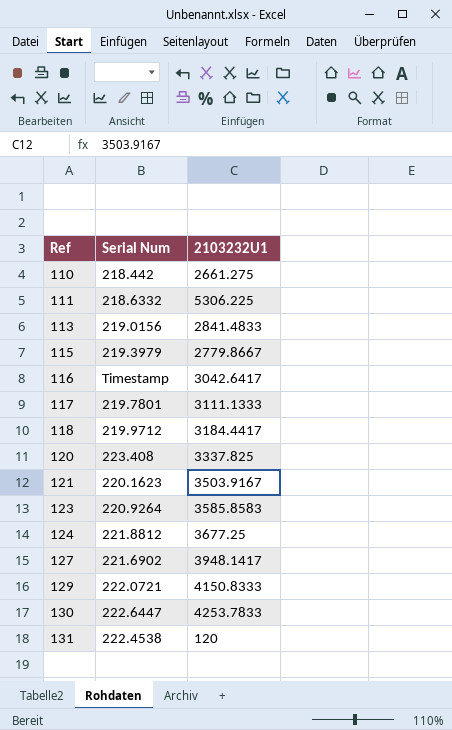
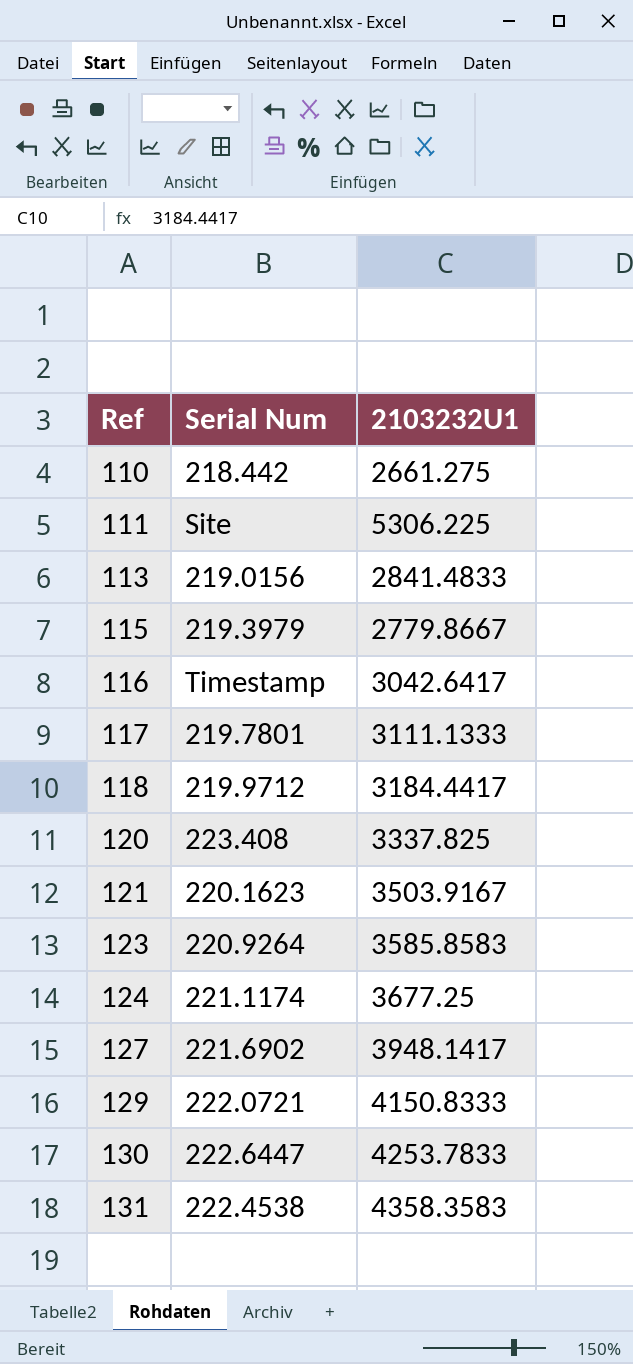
111 | Serial Num: 218.6332 -> Site
124 | Serial Num: 221.8812 -> 221.1174
131 | 2103232U1: 120 -> 4358.3583

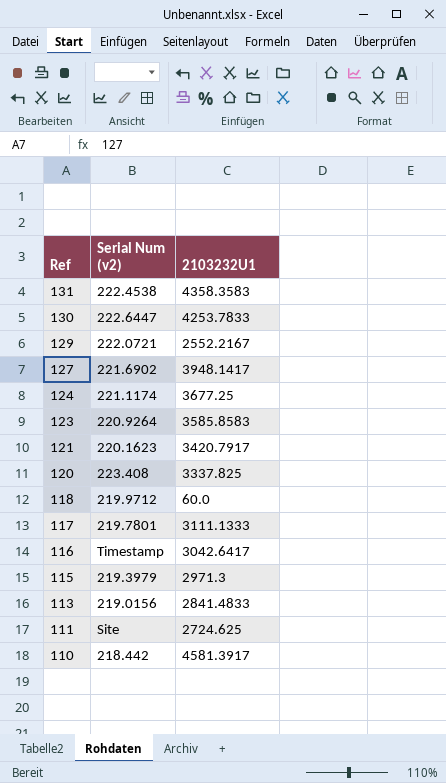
row order: Ref ascending -> Ref descending
column name: Serial Num -> Serial Num (v2)
129 | 2103232U1: 4150.8333 -> 2552.2167
121 | 2103232U1: 3503.9167 -> 3420.7917
118 | 2103232U1: 3184.4417 -> 60.0
115 | 2103232U1: 2779.8667 -> 2971.3
111 | 2103232U1: 5306.225 -> 2724.625
110 | 2103232U1: 2661.275 -> 4581.3917

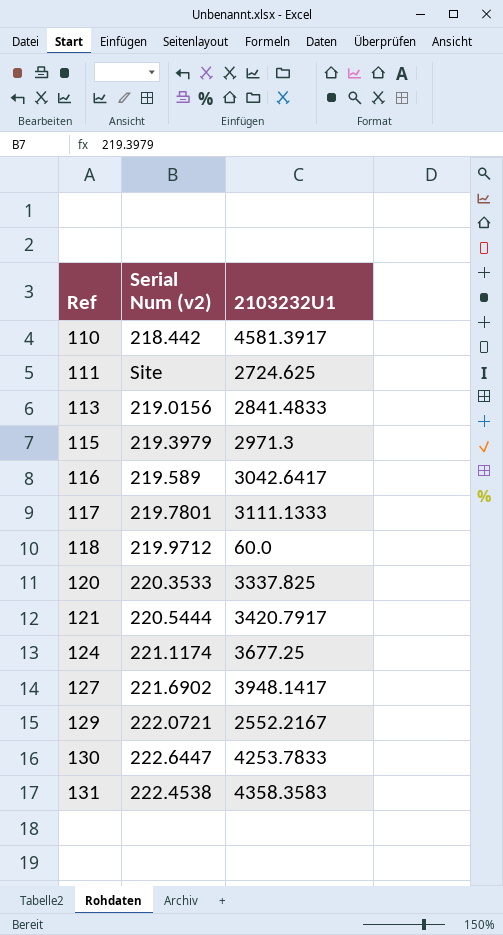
row order: Ref descending -> Ref ascending
row 123: 220.9264 | 3585.8583 -> none
116 | Serial Num (v2): Timestamp -> 219.589
120 | Serial Num (v2): 223.408 -> 220.3533
121 | Serial Num (v2): 220.1623 -> 220.5444

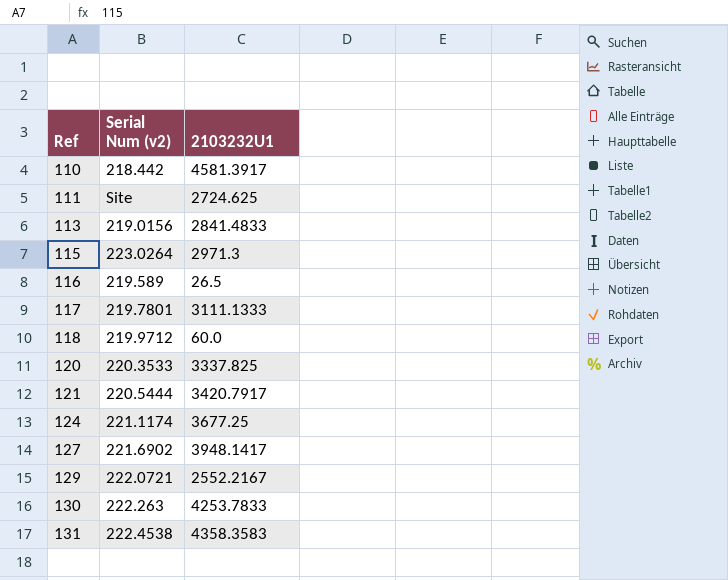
115 | Serial Num (v2): 219.3979 -> 223.0264
116 | 2103232U1: 3042.6417 -> 26.5
130 | Serial Num (v2): 222.6447 -> 222.263

